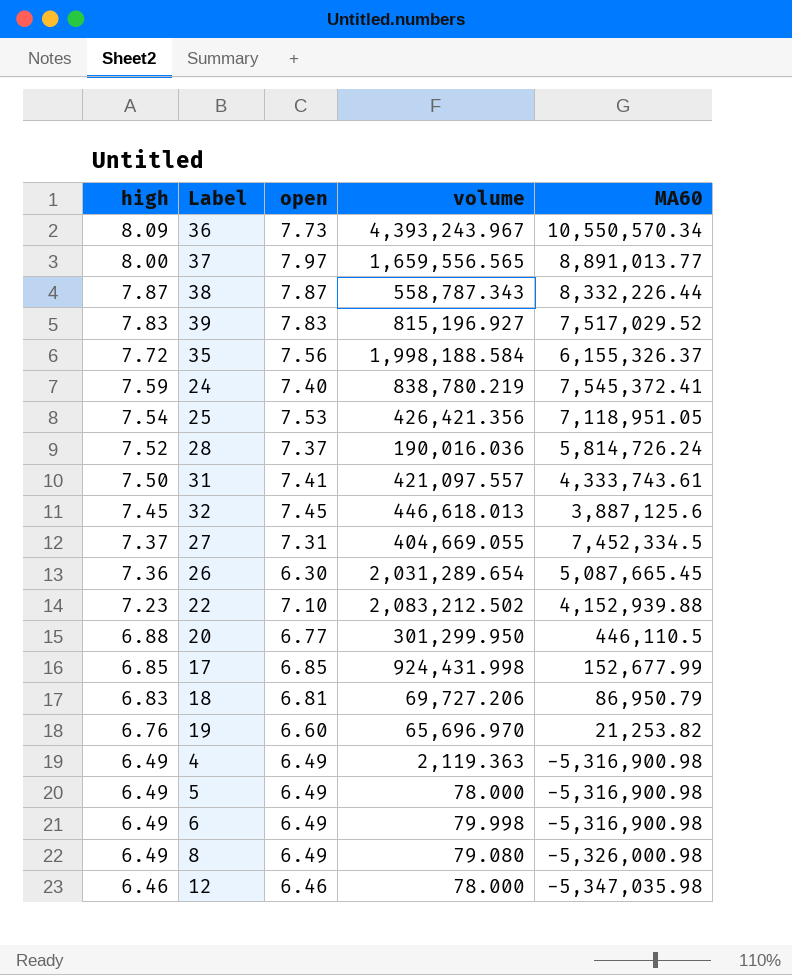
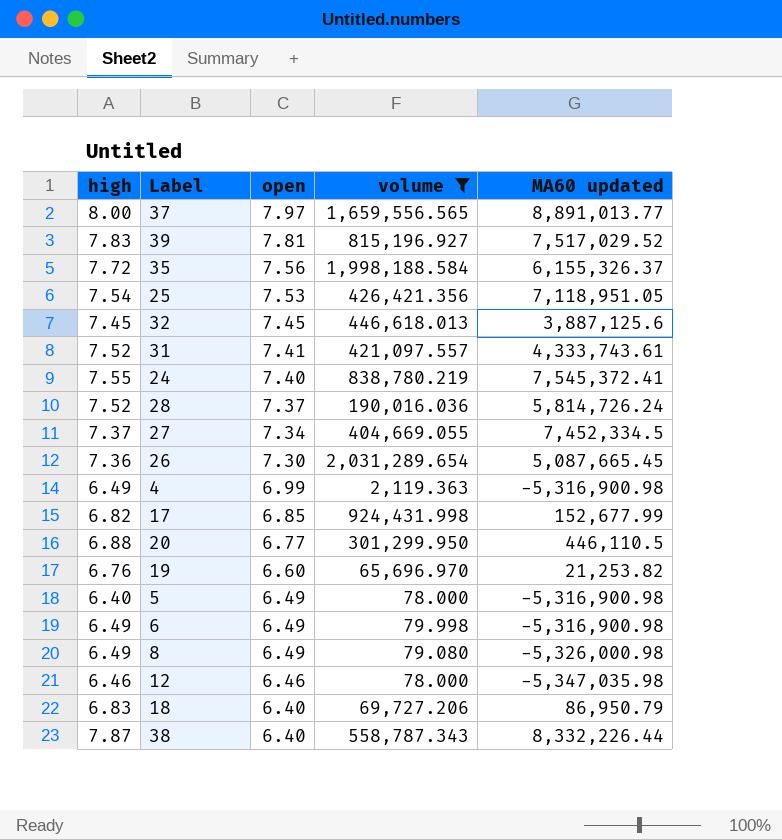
filter: none -> volume <= 2,031,289.654
row order: high descending -> open descending
column name: MA60 -> MA60 updated
39 | open: 7.83 -> 7.81
31 | high: 7.50 -> 7.52
24 | high: 7.59 -> 7.55
27 | open: 7.31 -> 7.34
26 | open: 6.30 -> 7.30
4 | open: 6.49 -> 6.99
17 | high: 6.85 -> 6.82
5 | high: 6.49 -> 6.40
18 | open: 6.81 -> 6.40
38 | open: 7.87 -> 6.40

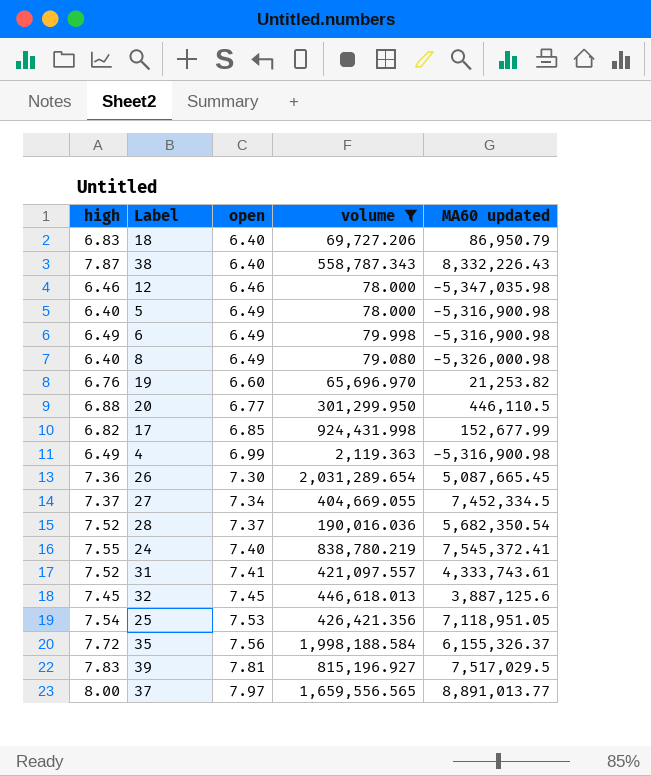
row order: open descending -> open ascending
38 | MA60 updated: 8,332,226.44 -> 8,332,226.43
8 | high: 6.49 -> 6.40
28 | MA60 updated: 5,814,726.24 -> 5,682,350.54
39 | MA60 updated: 7,517,029.52 -> 7,517,029.5

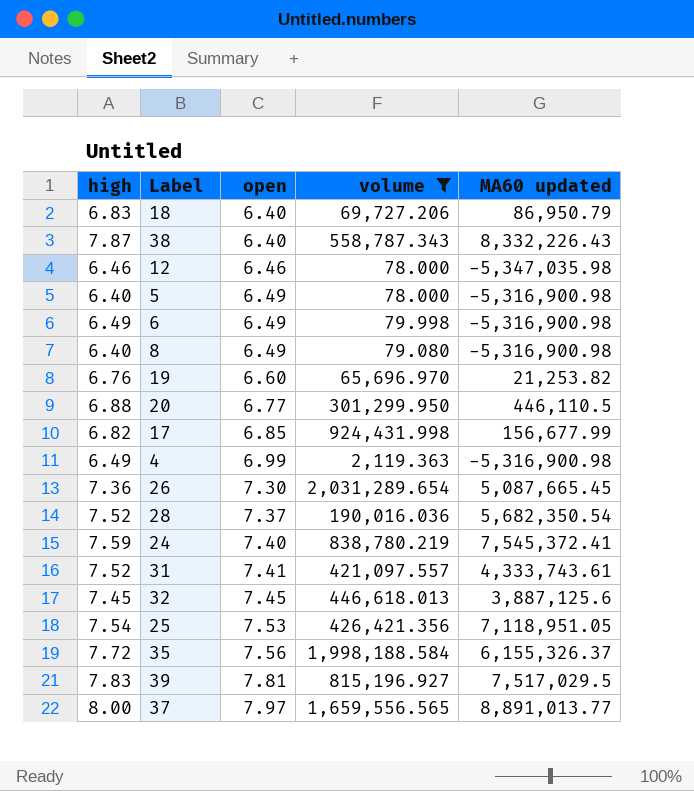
row 27: 7.37 | 7.34 | 404,669.055 | 7,452,334.5 -> none
8 | MA60 updated: -5,326,000.98 -> -5,316,900.98
17 | MA60 updated: 152,677.99 -> 156,677.99
24 | high: 7.55 -> 7.59

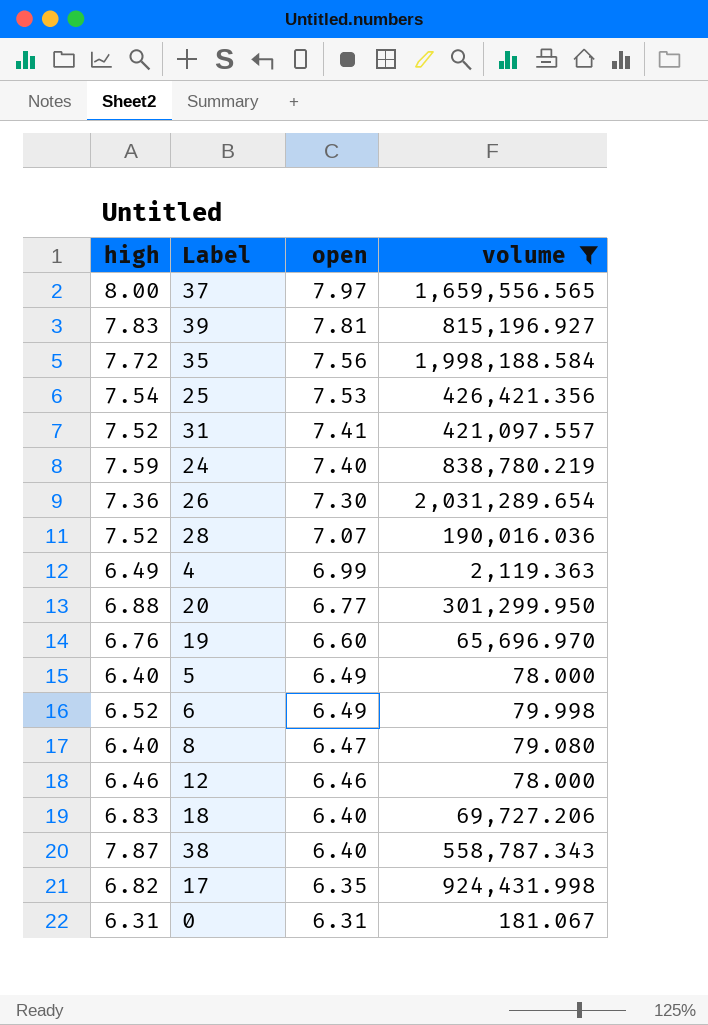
row order: open ascending -> open descending
column MA60 updated | position: 5 -> none
row 32: 7.45 | 7.45 | 446,618.013 | 3,887,125.6 -> none
28 | open: 7.37 -> 7.07
6 | high: 6.49 -> 6.52
8 | open: 6.49 -> 6.47
17 | open: 6.85 -> 6.35
row 0: none -> 6.31 | 6.31 | 181.067

